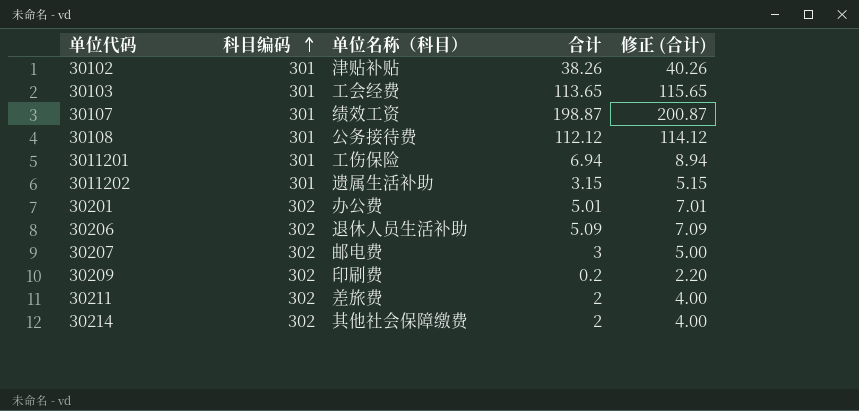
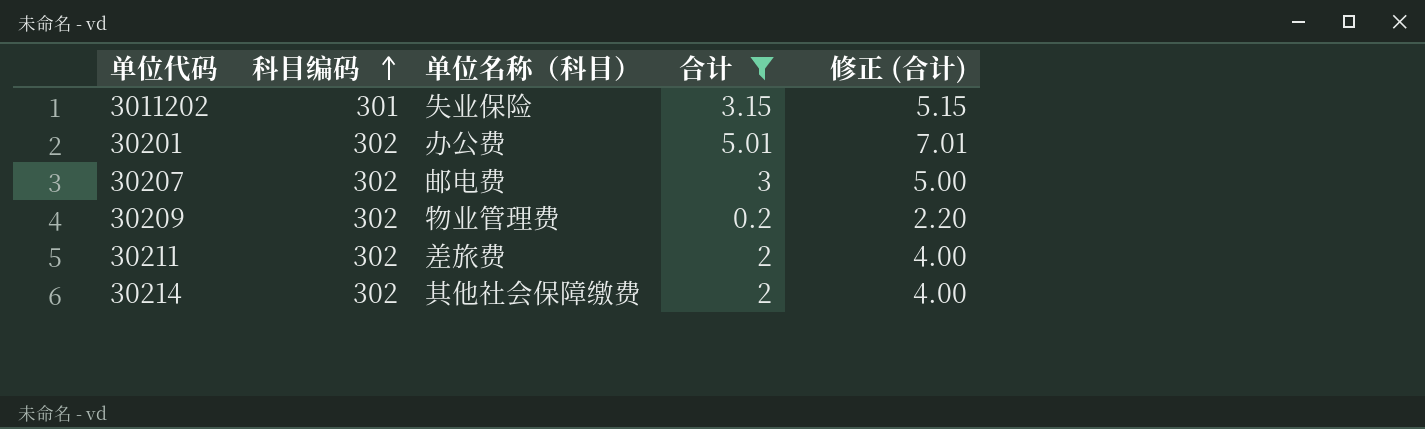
filter: none -> 合计 <= 5.01
3011202 | 单位名称（科目）: 遗属生活补助 -> 失业保险
30209 | 单位名称（科目）: 印刷费 -> 物业管理费

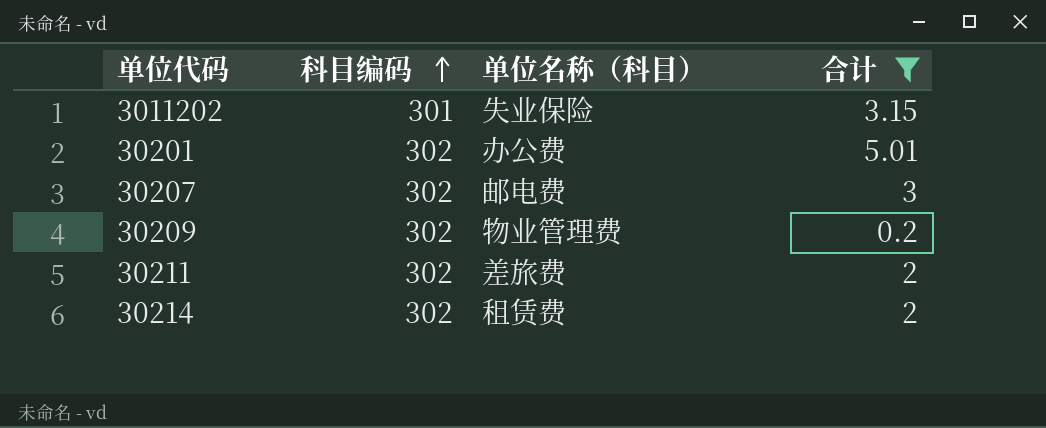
column 修正 (合计) | formula: [合计] + 2 -> none
30214 | 单位名称（科目）: 其他社会保障缴费 -> 租赁费

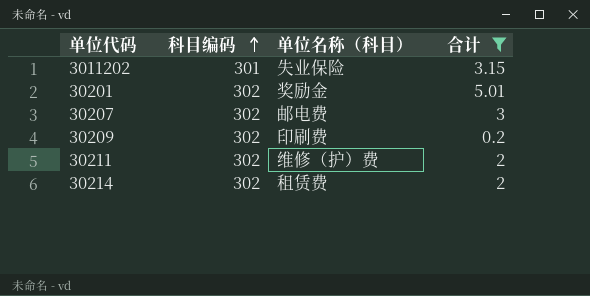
30201 | 单位名称（科目）: 办公费 -> 奖励金
30209 | 单位名称（科目）: 物业管理费 -> 印刷费
30211 | 单位名称（科目）: 差旅费 -> 维修（护）费

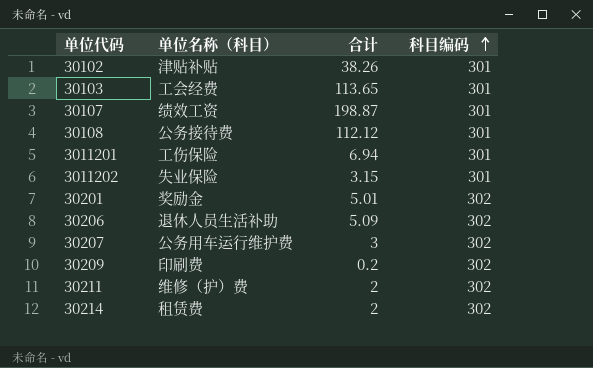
filter: 合计 <= 5.01 -> none
column 科目编码 | position: 2 -> 4
30207 | 单位名称（科目）: 邮电费 -> 公务用车运行维护费

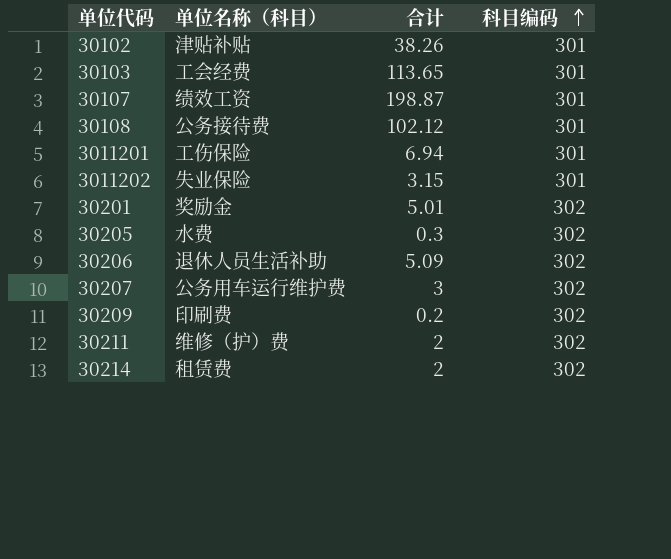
30108 | 合计: 112.12 -> 102.12
row 30205: none -> 水费 | 0.3 | 302

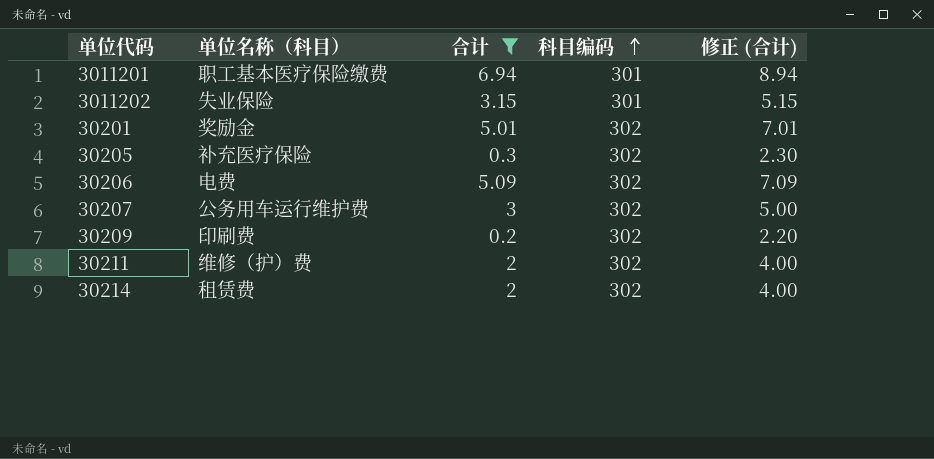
filter: none -> 合计 <= 6.94
column 修正 (合计) | formula: none -> [合计] + 2
3011201 | 单位名称（科目）: 工伤保险 -> 职工基本医疗保险缴费
30205 | 单位名称（科目）: 水费 -> 补充医疗保险
30206 | 单位名称（科目）: 退休人员生活补助 -> 电费

